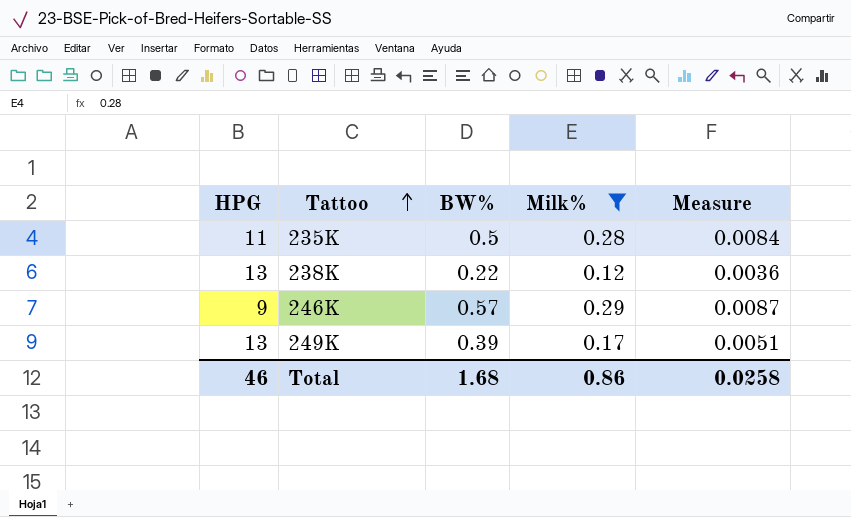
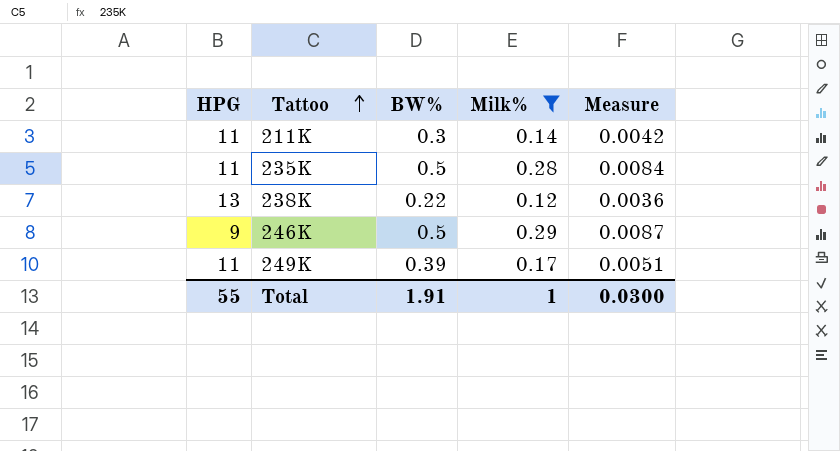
row 211K: none -> 11 | 0.3 | 0.14 | 0.0042
246K | BW%: 0.57 -> 0.5
249K | HPG: 13 -> 11
Total | HPG: 46 -> 55
Total | BW%: 1.68 -> 1.91
Total | Milk%: 0.86 -> 1
Total | Measure: 0.0258 -> 0.0300

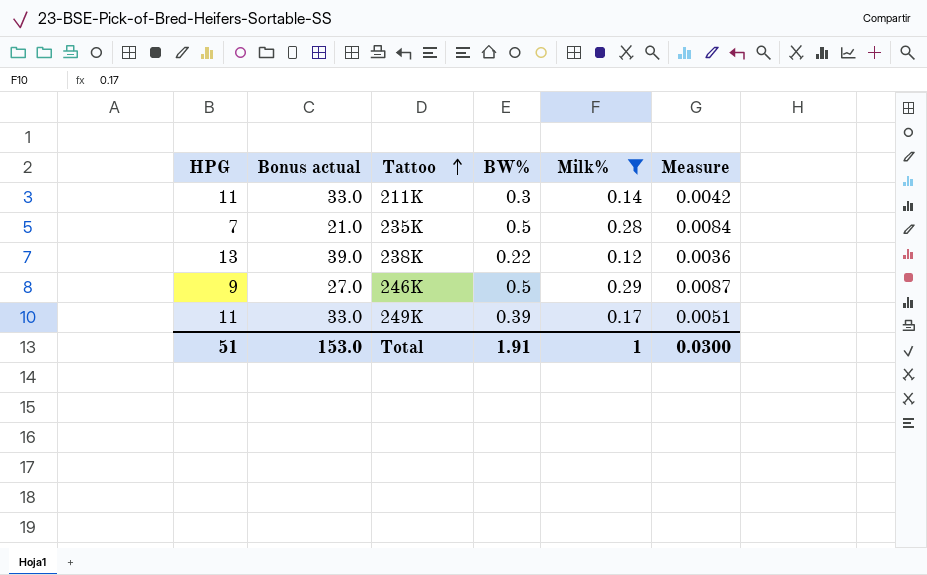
column Bonus actual | formula: none -> [HPG] * 3
235K | HPG: 11 -> 7
Total | HPG: 55 -> 51

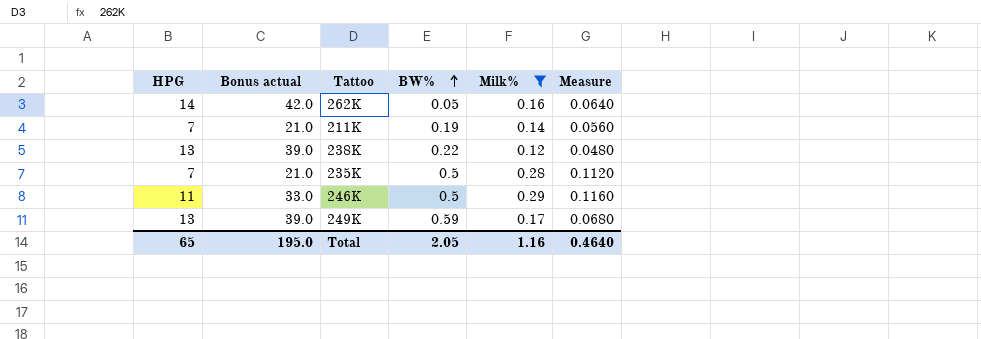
row order: Tattoo ascending -> BW% ascending
column Measure | formula: [Milk%] * 0.03 -> [Milk%] * 0.4
row 262K: none -> 14 | 42.0 | 0.05 | 0.16 | 0.0640
211K | HPG: 11 -> 7
211K | Bonus actual: 33.0 -> 21.0
211K | BW%: 0.3 -> 0.19
246K | HPG: 9 -> 11
246K | Bonus actual: 27.0 -> 33.0
249K | HPG: 11 -> 13
249K | Bonus actual: 33.0 -> 39.0
249K | BW%: 0.39 -> 0.59
Total | HPG: 51 -> 65
Total | Bonus actual: 153.0 -> 195.0
Total | BW%: 1.91 -> 2.05
Total | Milk%: 1 -> 1.16
Total | Measure: 0.0300 -> 0.4640

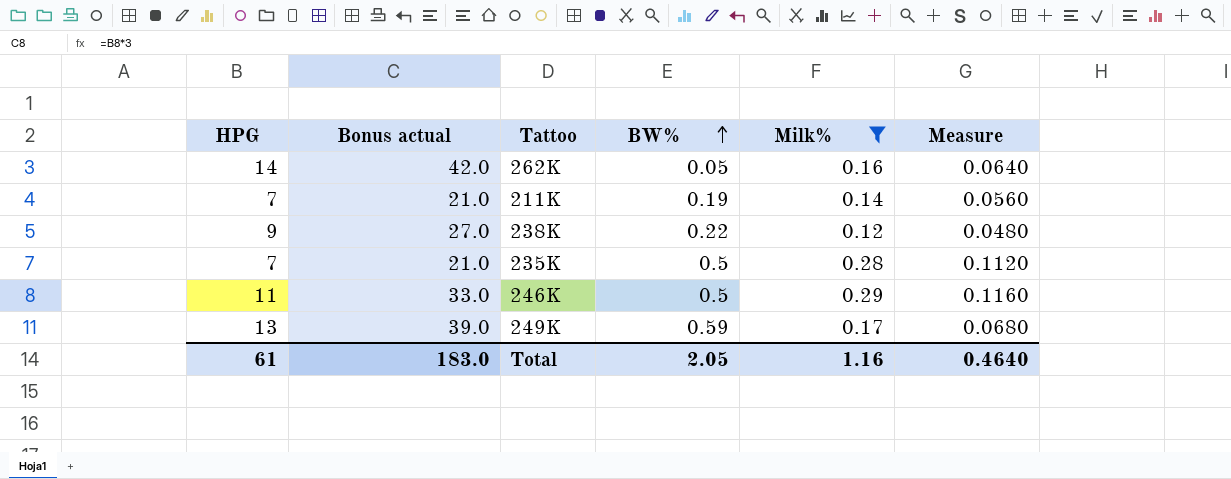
238K | HPG: 13 -> 9
238K | Bonus actual: 39.0 -> 27.0
Total | HPG: 65 -> 61
Total | Bonus actual: 195.0 -> 183.0

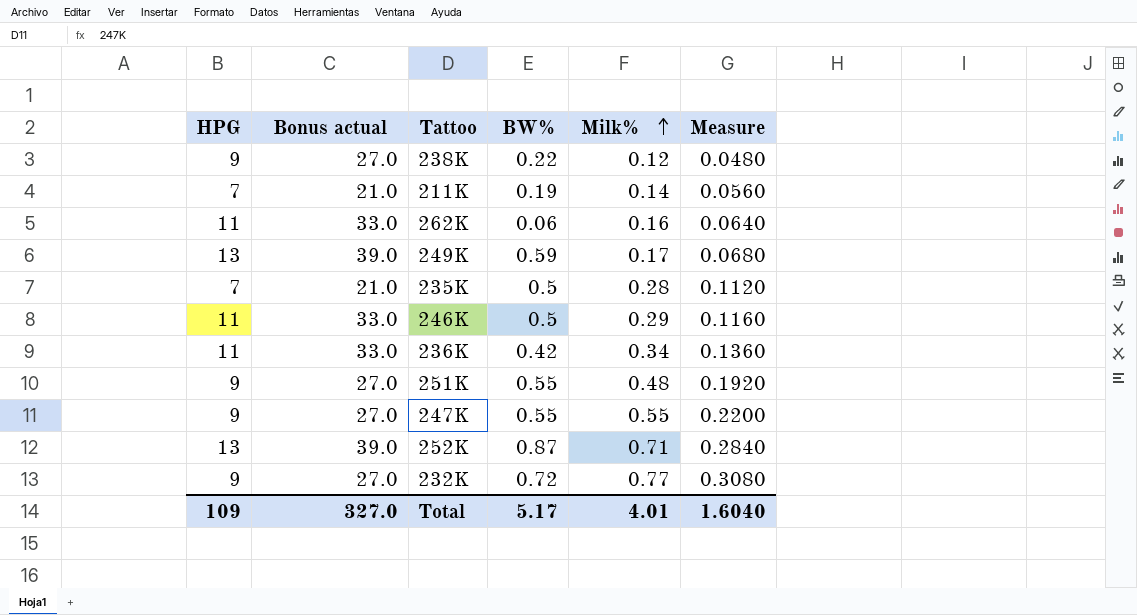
filter: Milk% <= 0.29 -> none
row order: BW% ascending -> Milk% ascending
262K | HPG: 14 -> 11
262K | Bonus actual: 42.0 -> 33.0
262K | BW%: 0.05 -> 0.06
Total | HPG: 61 -> 109
Total | Bonus actual: 183.0 -> 327.0
Total | BW%: 2.05 -> 5.17
Total | Milk%: 1.16 -> 4.01
Total | Measure: 0.4640 -> 1.6040

